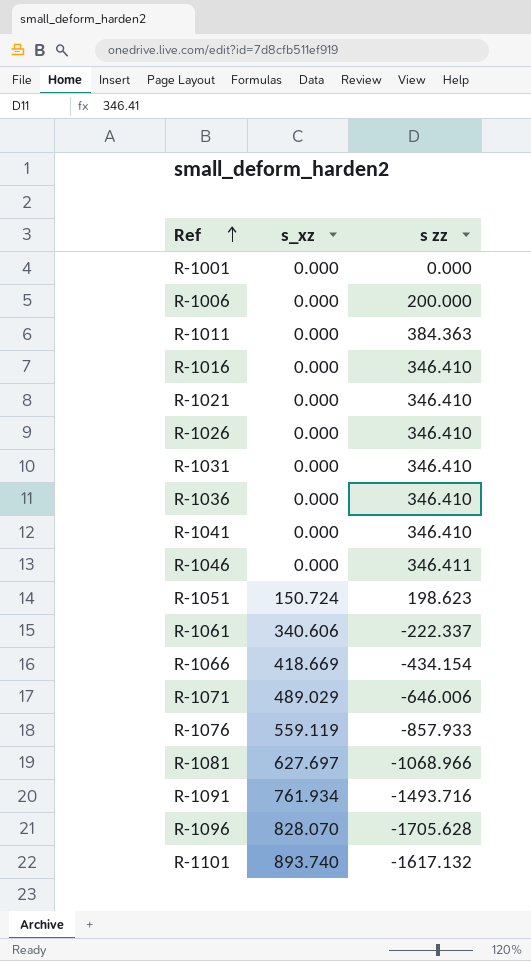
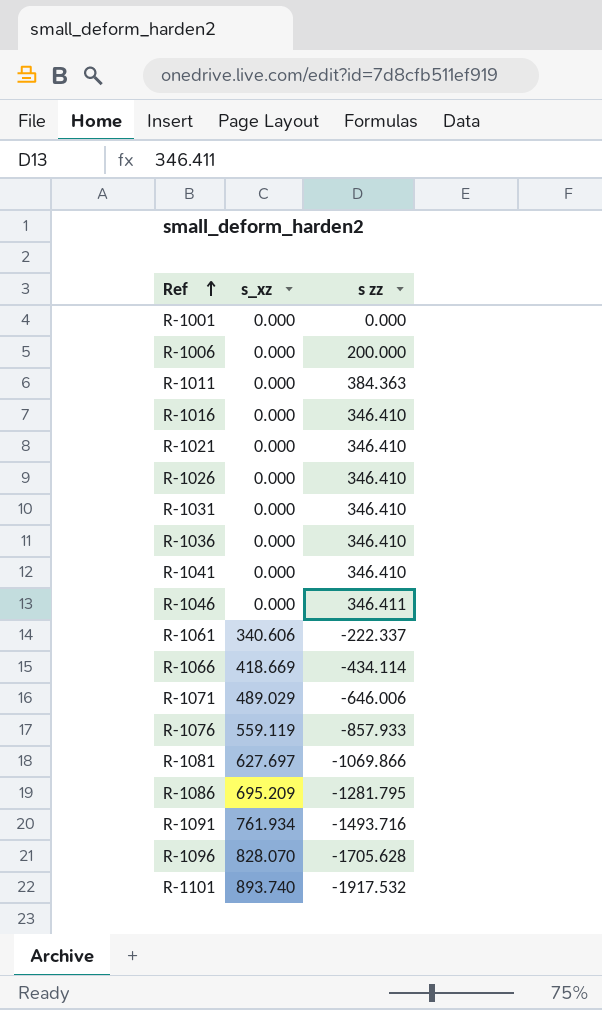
row R-1051: 150.724 | 198.623 -> none
R-1066 | s zz: -434.154 -> -434.114
R-1081 | s zz: -1068.966 -> -1069.866
row R-1086: none -> 695.209 | -1281.795
R-1101 | s zz: -1617.132 -> -1917.532

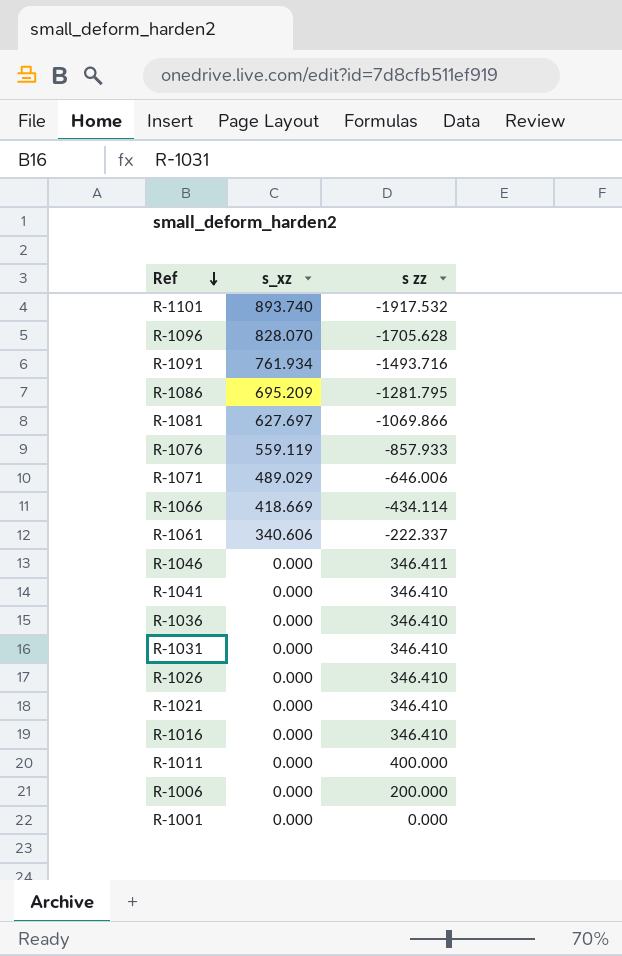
row order: Ref ascending -> Ref descending
R-1011 | s zz: 384.363 -> 400.000

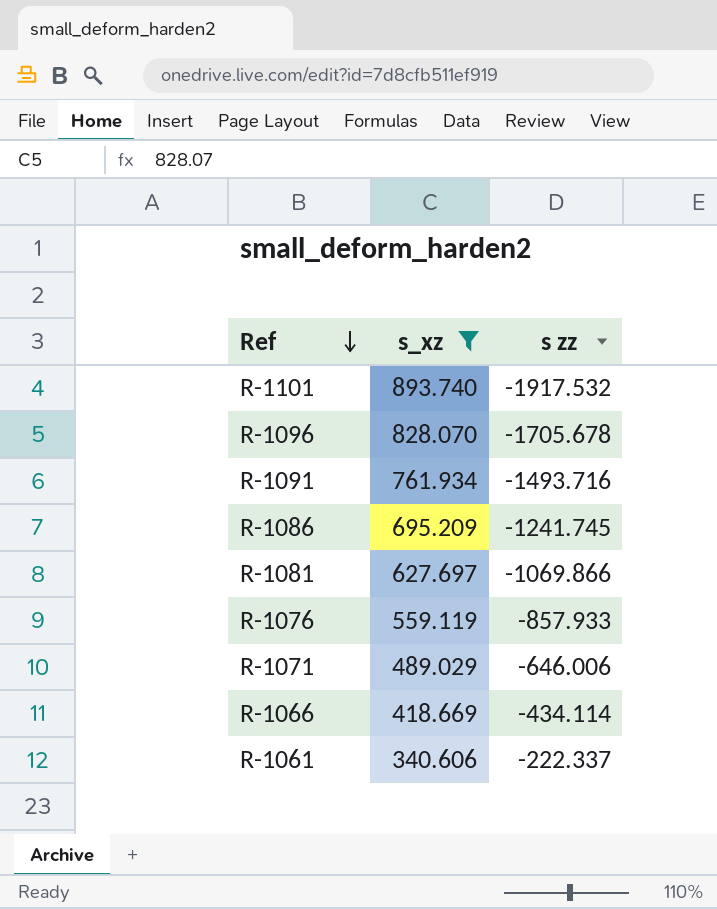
filter: none -> s_xz != 0.000
R-1096 | s zz: -1705.628 -> -1705.678
R-1086 | s zz: -1281.795 -> -1241.745

